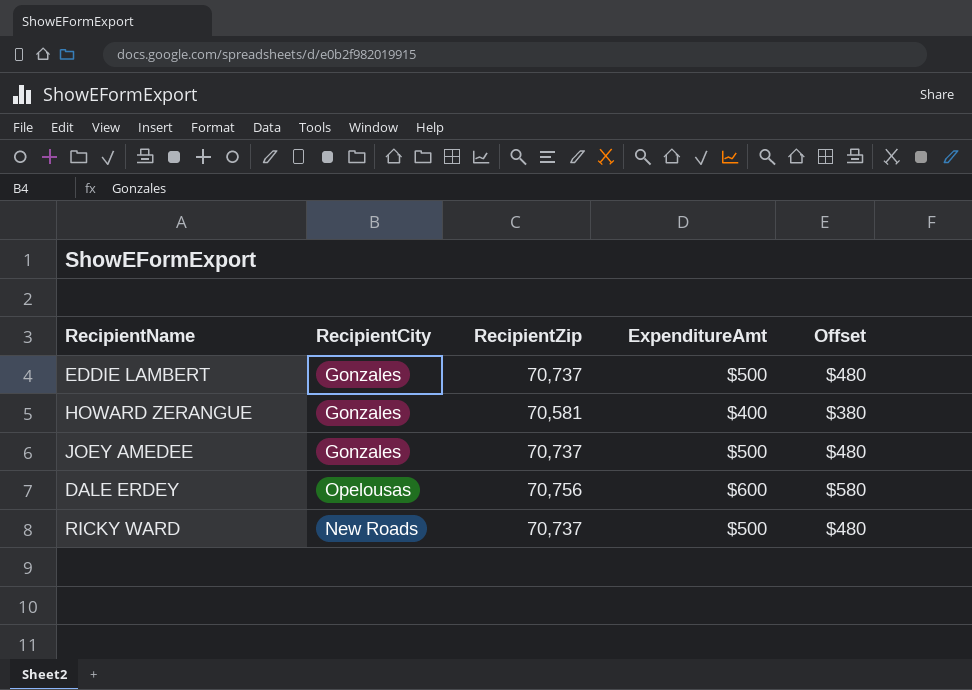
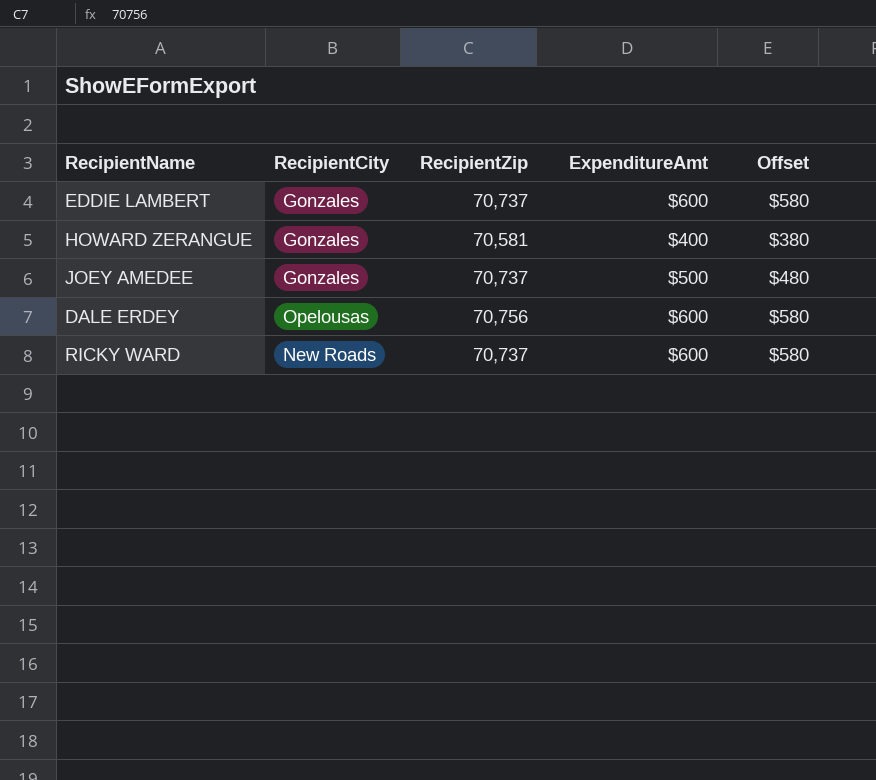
EDDIE LAMBERT | ExpenditureAmt: $500 -> $600
EDDIE LAMBERT | Offset: $480 -> $580
RICKY WARD | ExpenditureAmt: $500 -> $600
RICKY WARD | Offset: $480 -> $580

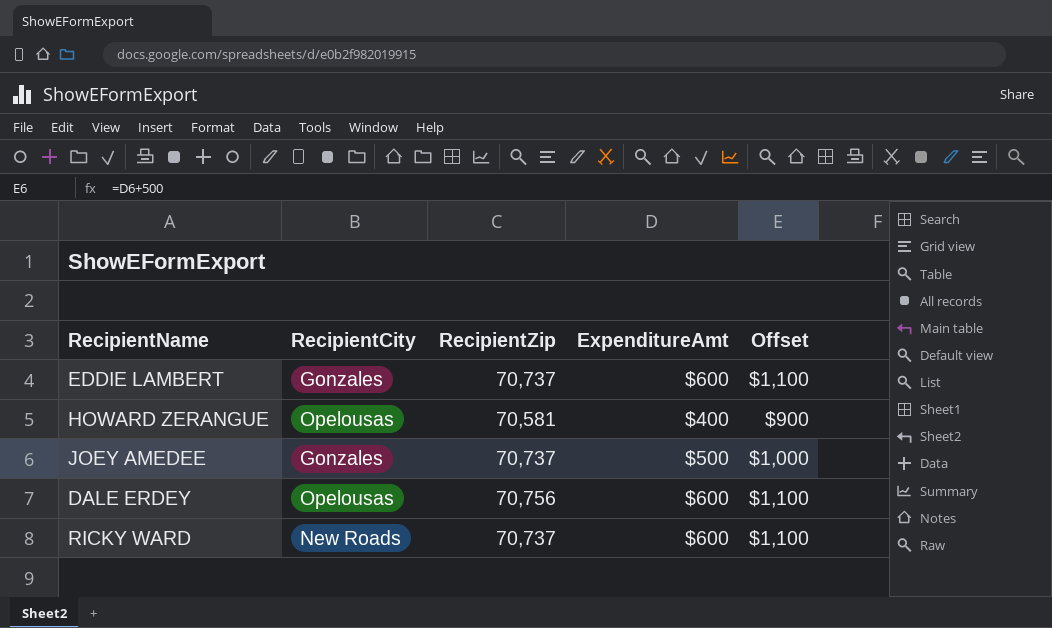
column Offset | formula: [ExpenditureAmt] - 20 -> [ExpenditureAmt] + 500
HOWARD ZERANGUE | RecipientCity: Gonzales -> Opelousas

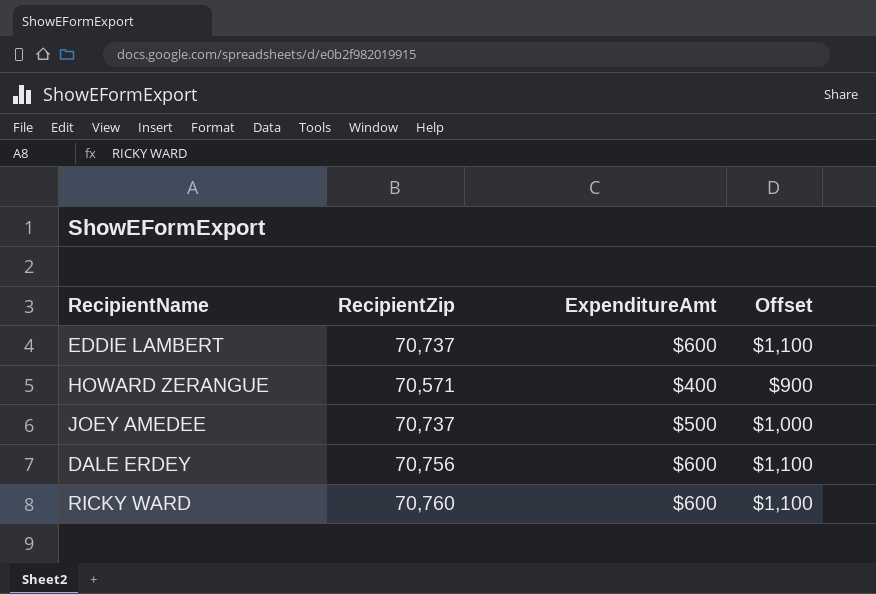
column RecipientCity | position: 2 -> none
HOWARD ZERANGUE | RecipientZip: 70,581 -> 70,571
RICKY WARD | RecipientZip: 70,737 -> 70,760

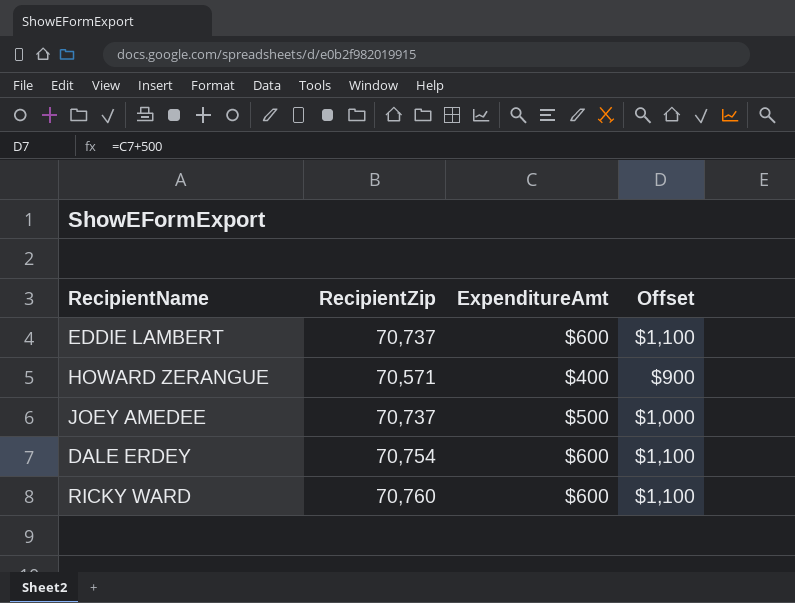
DALE ERDEY | RecipientZip: 70,756 -> 70,754

